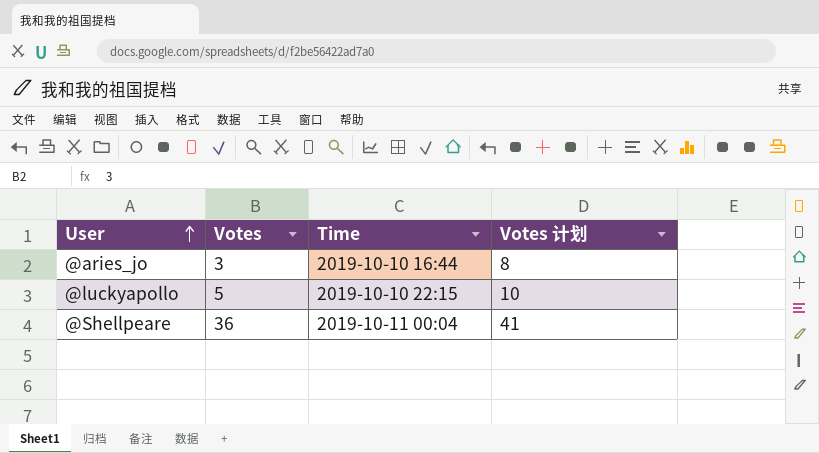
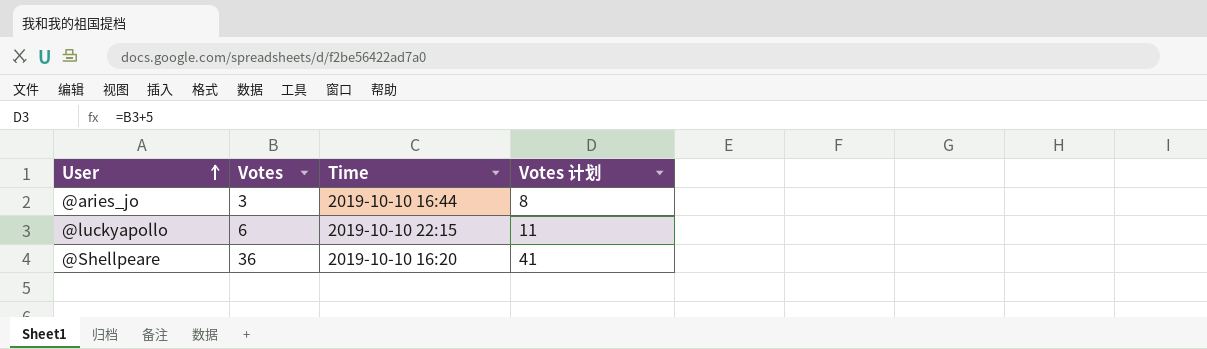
@luckyapollo | Votes: 5 -> 6
@luckyapollo | Votes 计划: 10 -> 11
@Shellpeare | Time: 2019-10-11 00:04 -> 2019-10-10 16:20

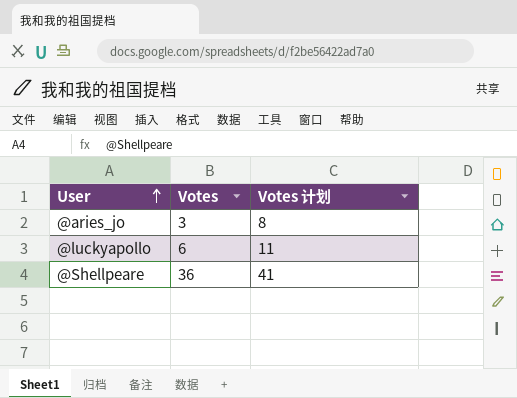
column Time | position: 3 -> none

